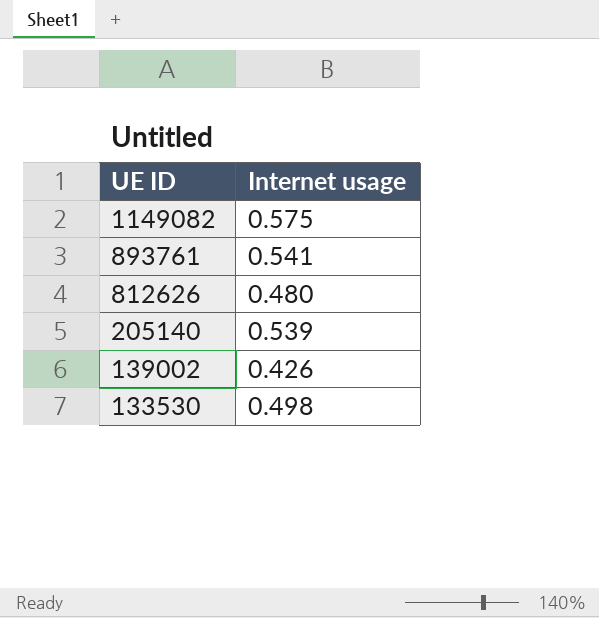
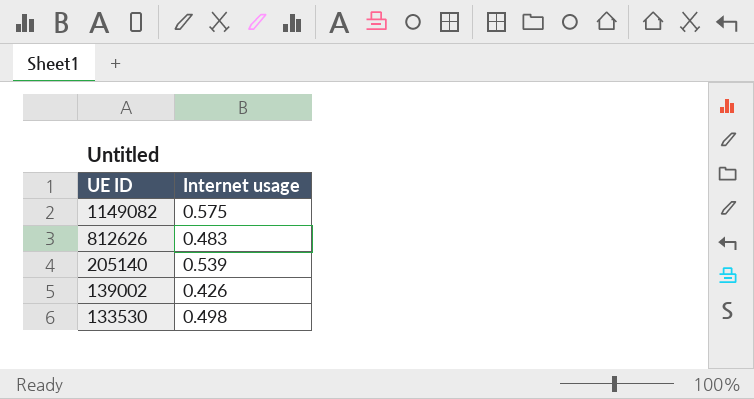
row 893761: 0.541 -> none
812626 | Internet usage: 0.480 -> 0.483

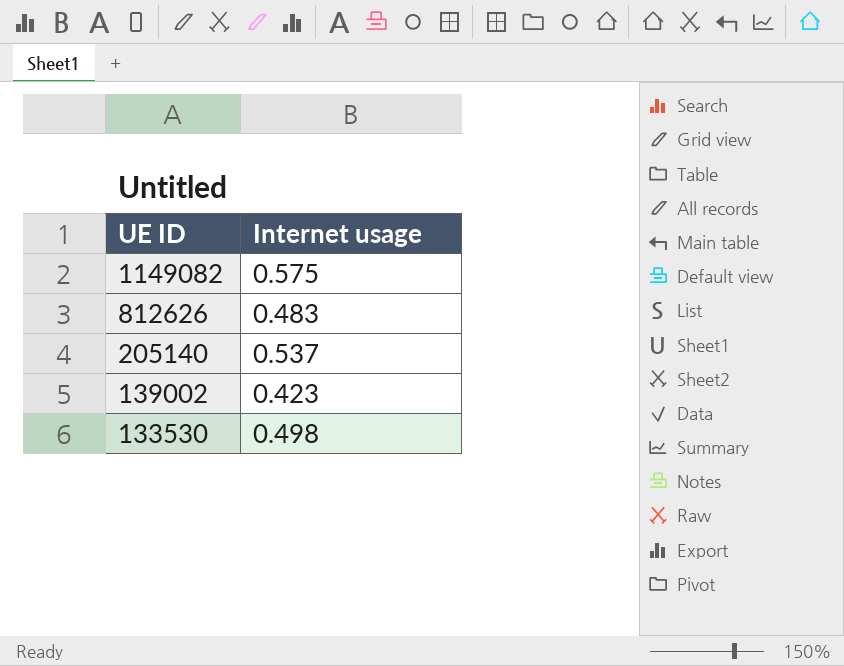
205140 | Internet usage: 0.539 -> 0.537
139002 | Internet usage: 0.426 -> 0.423

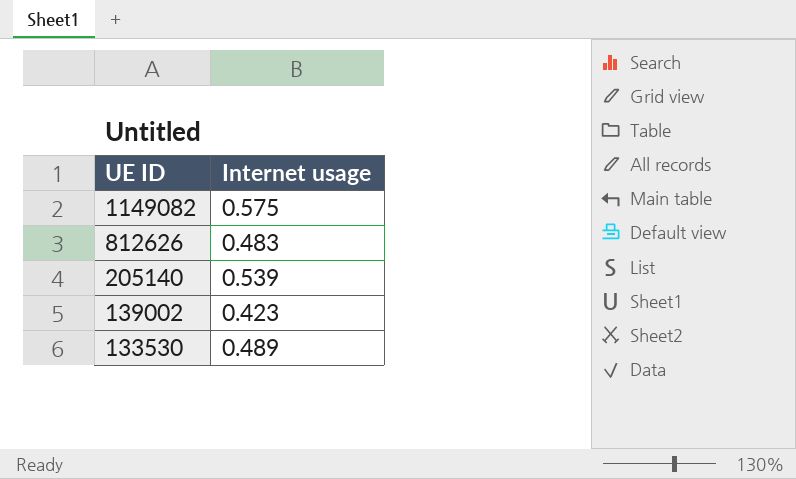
205140 | Internet usage: 0.537 -> 0.539
133530 | Internet usage: 0.498 -> 0.489

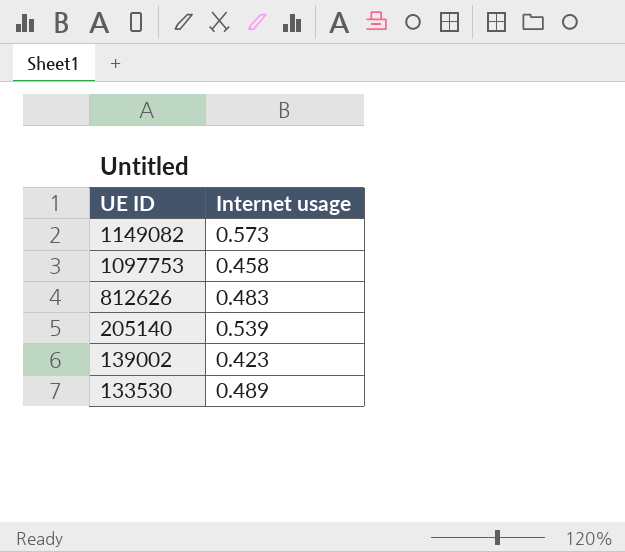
1149082 | Internet usage: 0.575 -> 0.573
row 1097753: none -> 0.458

